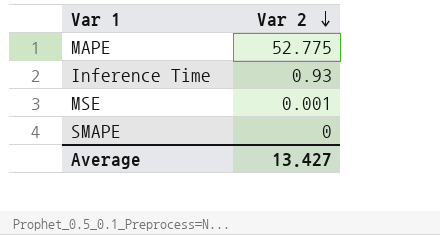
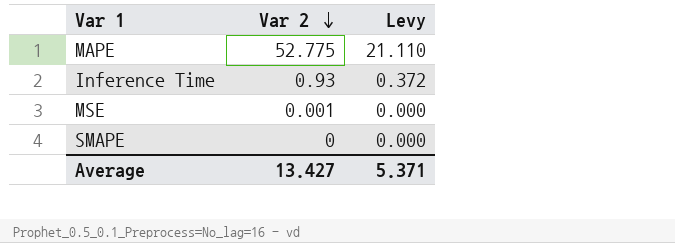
column Levy | formula: none -> [Var 2] * 0.4

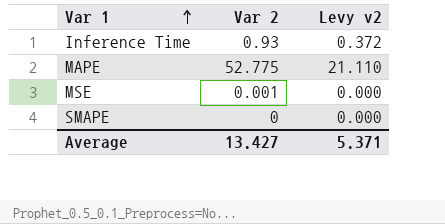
row order: Var 2 descending -> Var 1 ascending
column name: Levy -> Levy v2

